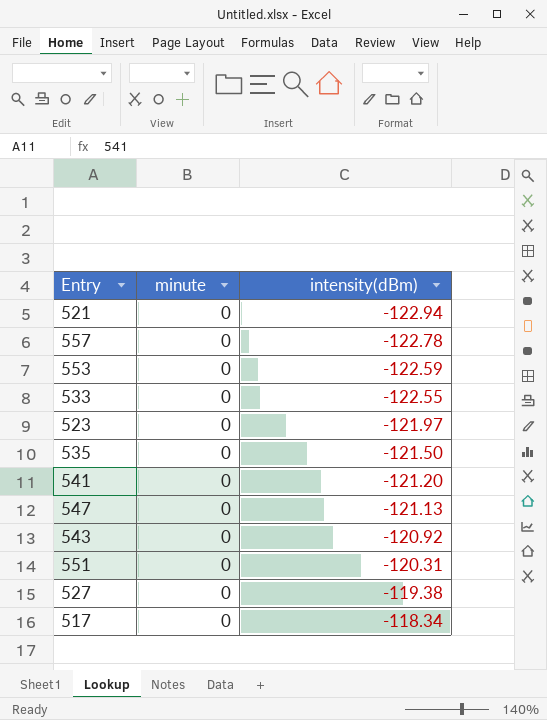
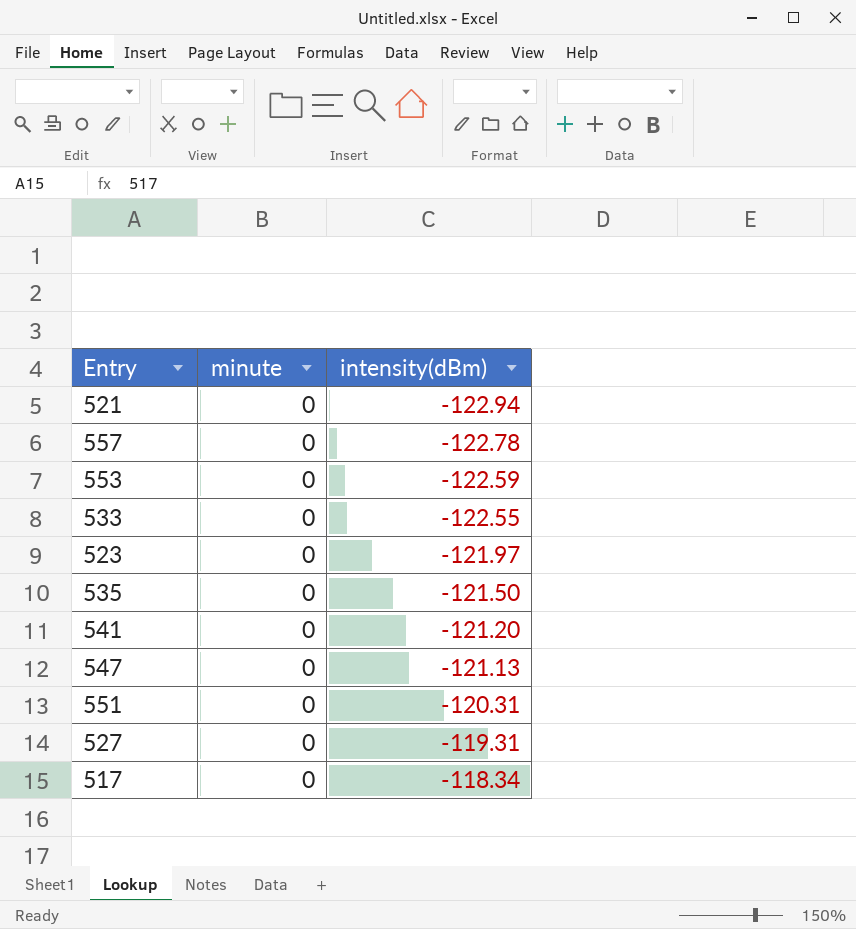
row 543: 0 | -120.92 -> none
527 | intensity(dBm): -119.38 -> -119.31

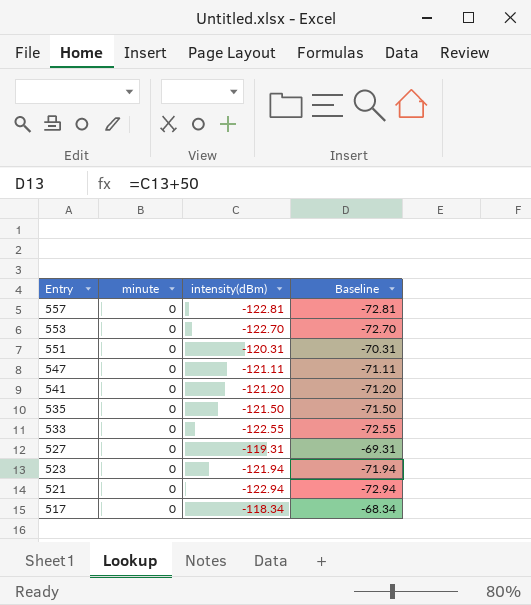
row order: intensity(dBm) ascending -> Entry descending
column Baseline | formula: none -> [intensity(dBm)] + 50
557 | intensity(dBm): -122.78 -> -122.81
553 | intensity(dBm): -122.59 -> -122.70
547 | intensity(dBm): -121.13 -> -121.11
523 | intensity(dBm): -121.97 -> -121.94

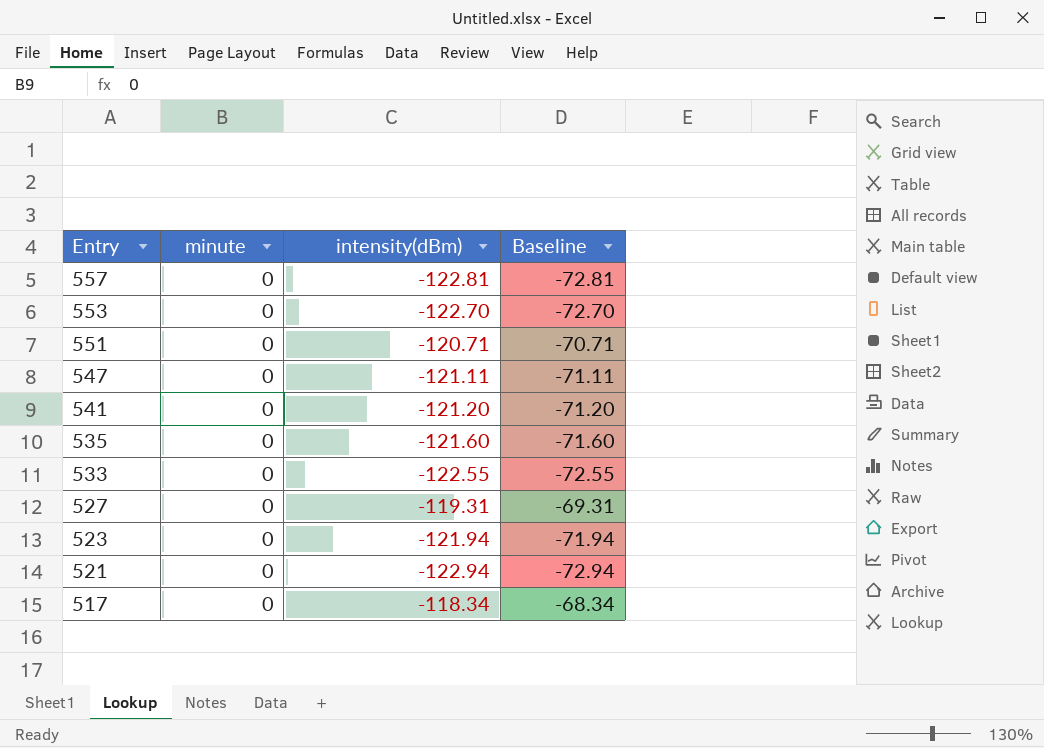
551 | intensity(dBm): -120.31 -> -120.71
551 | Baseline: -70.31 -> -70.71
535 | intensity(dBm): -121.50 -> -121.60
535 | Baseline: -71.50 -> -71.60

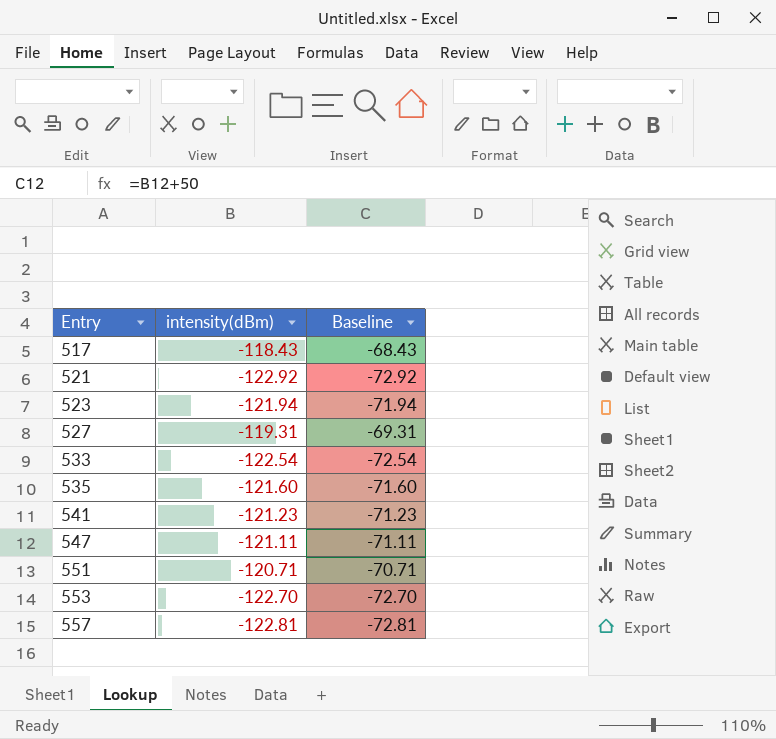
row order: Entry descending -> Entry ascending
column minute | position: 2 -> none
517 | intensity(dBm): -118.34 -> -118.43
517 | Baseline: -68.34 -> -68.43
521 | intensity(dBm): -122.94 -> -122.92
521 | Baseline: -72.94 -> -72.92
533 | intensity(dBm): -122.55 -> -122.54
533 | Baseline: -72.55 -> -72.54
541 | intensity(dBm): -121.20 -> -121.23
541 | Baseline: -71.20 -> -71.23

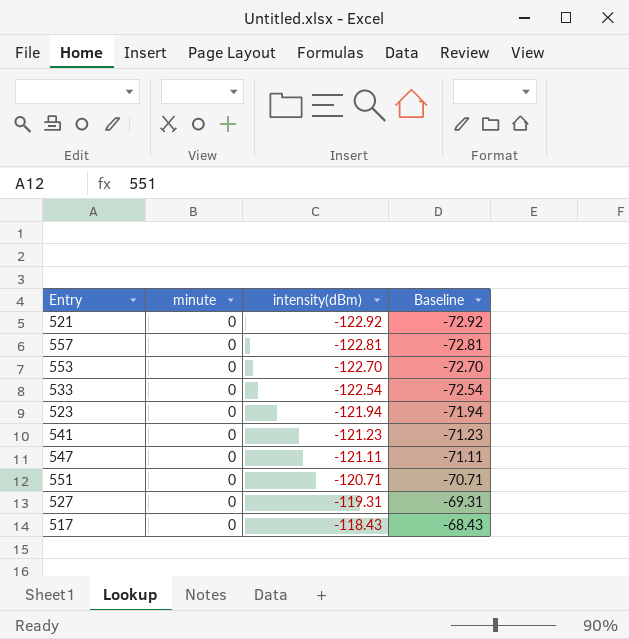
row order: Entry ascending -> intensity(dBm) ascending
column minute | position: none -> 2
row 535: -121.60 | -71.60 -> none

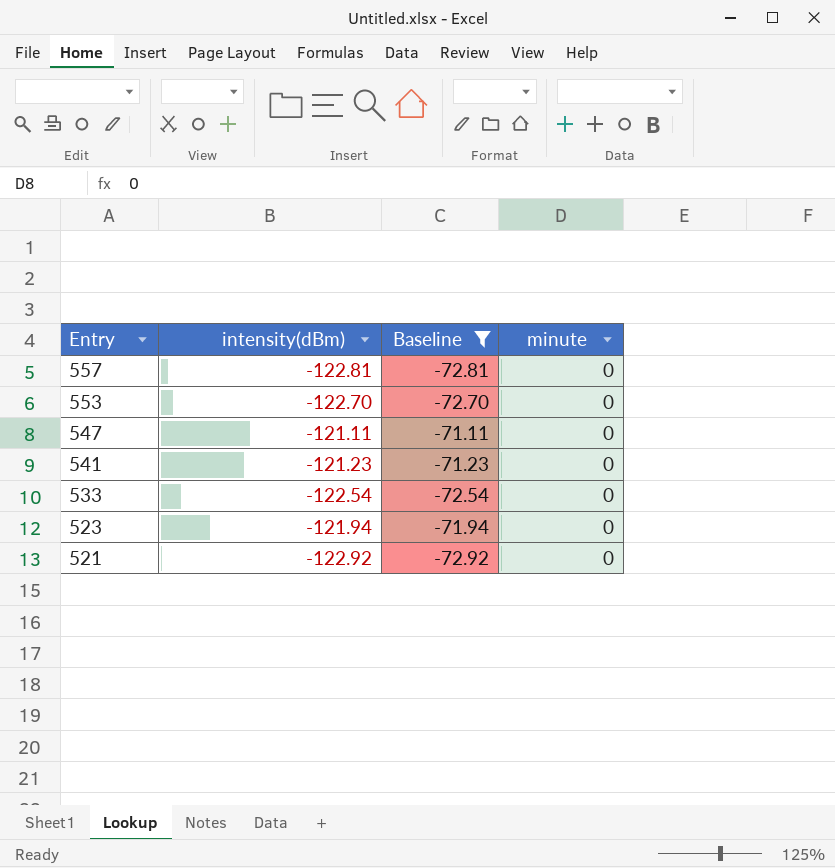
filter: none -> Baseline <= -71.11
row order: intensity(dBm) ascending -> Entry descending
column minute | position: 2 -> 4

